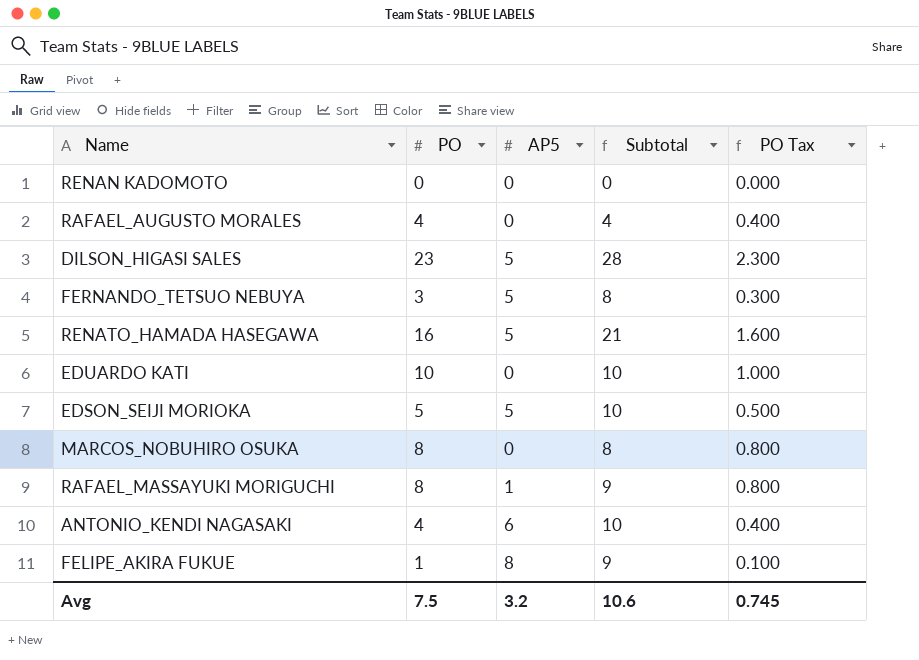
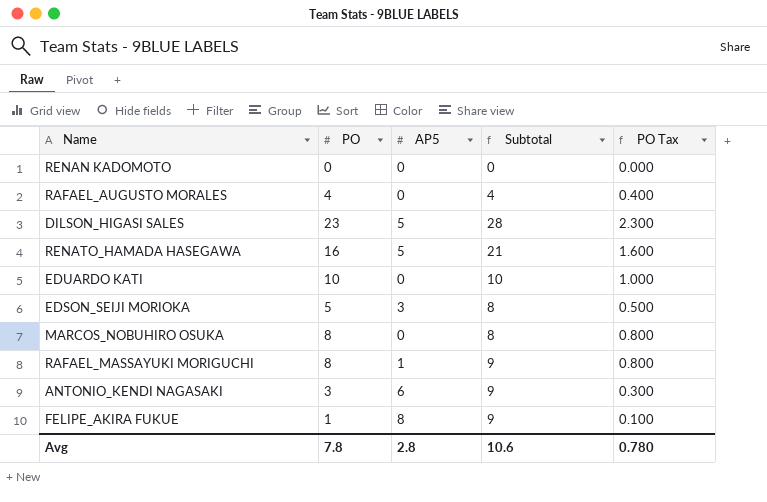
row FERNANDO_TETSUO NEBUYA: 3 | 5 | 8 | 0.300 -> none
EDSON_SEIJI MORIOKA | AP5: 5 -> 3
EDSON_SEIJI MORIOKA | Subtotal: 10 -> 8
ANTONIO_KENDI NAGASAKI | PO: 4 -> 3
ANTONIO_KENDI NAGASAKI | Subtotal: 10 -> 9
ANTONIO_KENDI NAGASAKI | PO Tax: 0.400 -> 0.300
Avg | PO: 7.5 -> 7.8
Avg | AP5: 3.2 -> 2.8
Avg | PO Tax: 0.745 -> 0.780

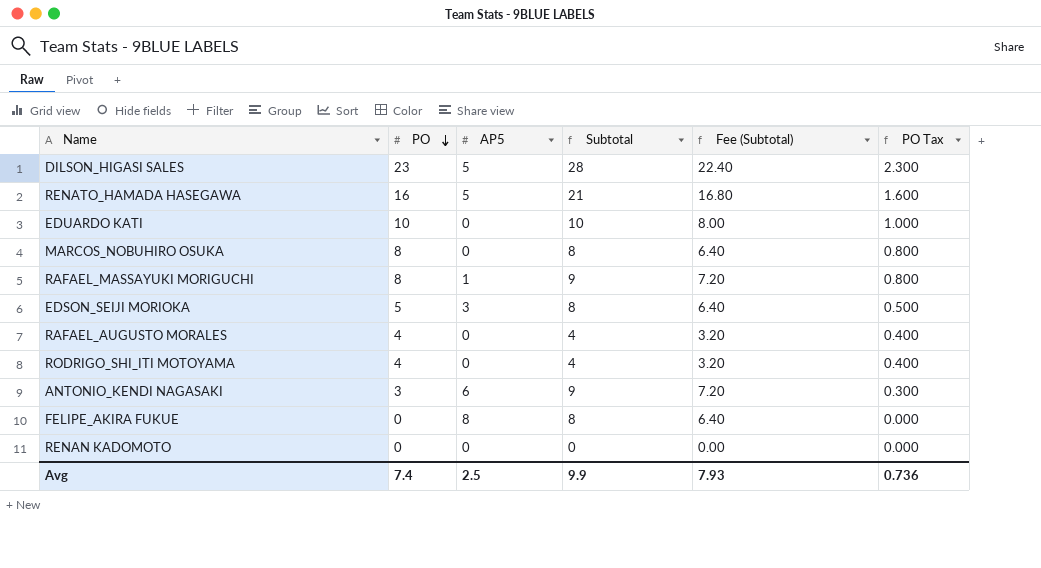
row order: none -> PO descending
column Fee (Subtotal) | formula: none -> [Subtotal] * 0.8
row RODRIGO_SHI_ITI MOTOYAMA: none -> 4 | 0 | 4 | 3.20 | 0.400
FELIPE_AKIRA FUKUE | PO: 1 -> 0
FELIPE_AKIRA FUKUE | Subtotal: 9 -> 8
FELIPE_AKIRA FUKUE | PO Tax: 0.100 -> 0.000
Avg | PO: 7.8 -> 7.4
Avg | AP5: 2.8 -> 2.5
Avg | Subtotal: 10.6 -> 9.9
Avg | PO Tax: 0.780 -> 0.736

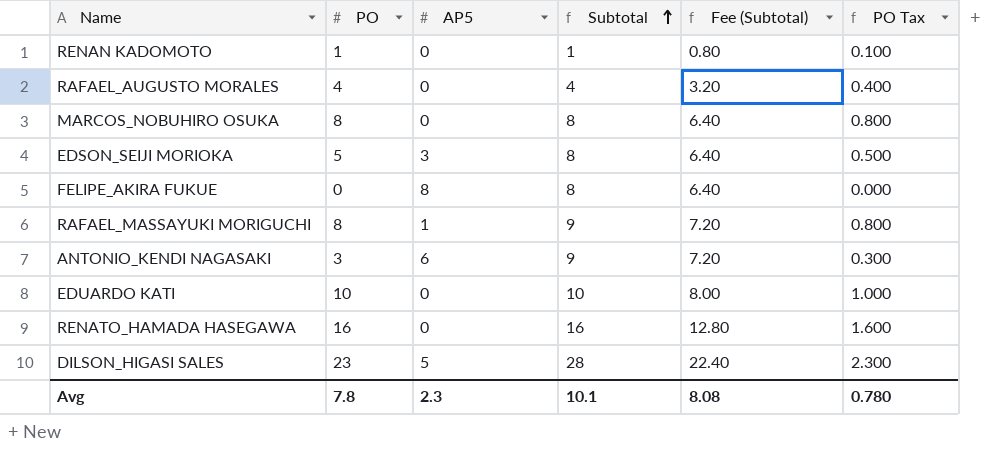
row order: PO descending -> Subtotal ascending
row RODRIGO_SHI_ITI MOTOYAMA: 4 | 0 | 4 | 3.20 | 0.400 -> none
RENAN KADOMOTO | PO: 0 -> 1
RENAN KADOMOTO | Subtotal: 0 -> 1
RENAN KADOMOTO | Fee (Subtotal): 0.00 -> 0.80
RENAN KADOMOTO | PO Tax: 0.000 -> 0.100
RENATO_HAMADA HASEGAWA | AP5: 5 -> 0
RENATO_HAMADA HASEGAWA | Subtotal: 21 -> 16
RENATO_HAMADA HASEGAWA | Fee (Subtotal): 16.80 -> 12.80
Avg | PO: 7.4 -> 7.8
Avg | AP5: 2.5 -> 2.3
Avg | Subtotal: 9.9 -> 10.1
Avg | Fee (Subtotal): 7.93 -> 8.08
Avg | PO Tax: 0.736 -> 0.780

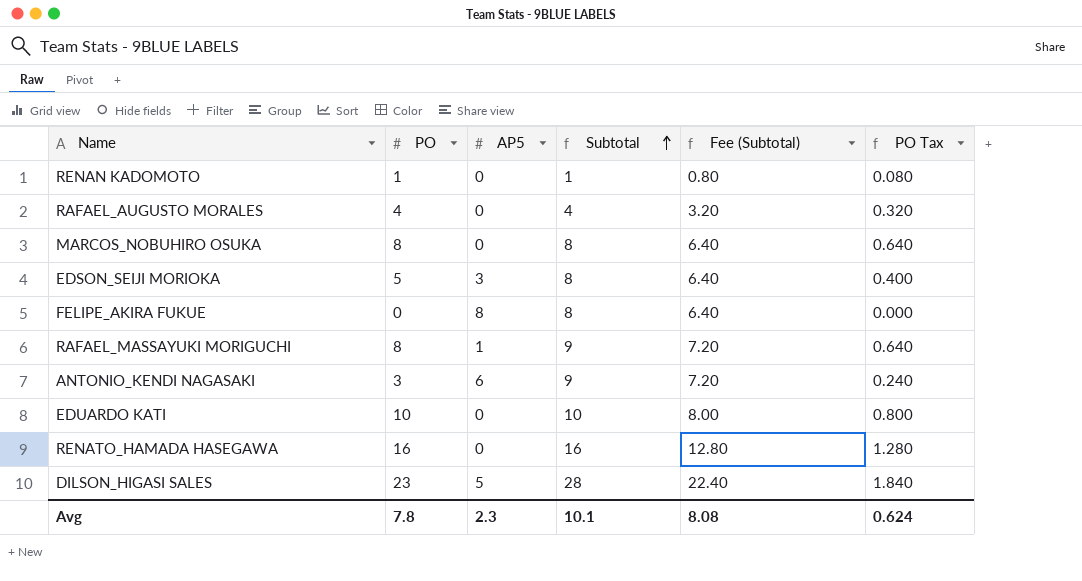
column PO Tax | formula: [PO] * 0.1 -> [PO] * 0.08
Avg | PO Tax: 0.780 -> 0.624

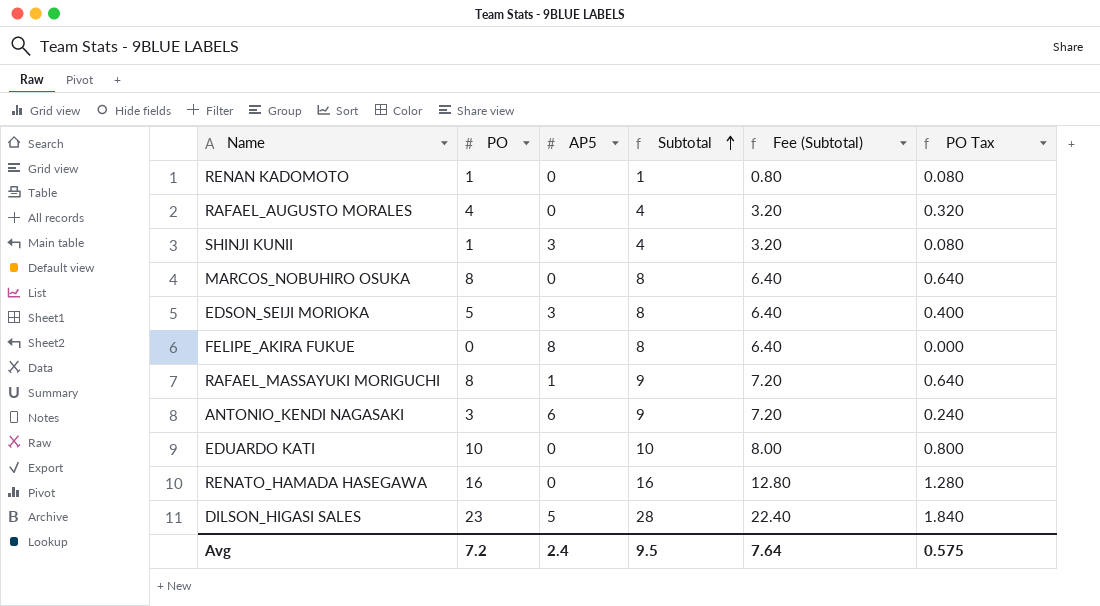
row SHINJI KUNII: none -> 1 | 3 | 4 | 3.20 | 0.080
Avg | PO: 7.8 -> 7.2
Avg | AP5: 2.3 -> 2.4
Avg | Subtotal: 10.1 -> 9.5
Avg | Fee (Subtotal): 8.08 -> 7.64
Avg | PO Tax: 0.624 -> 0.575

